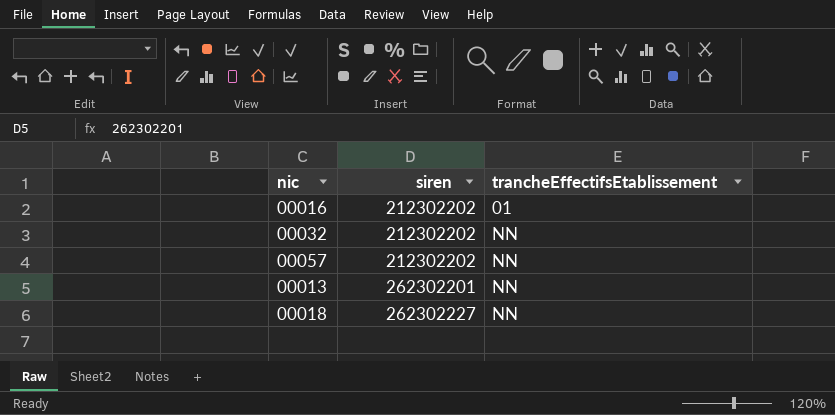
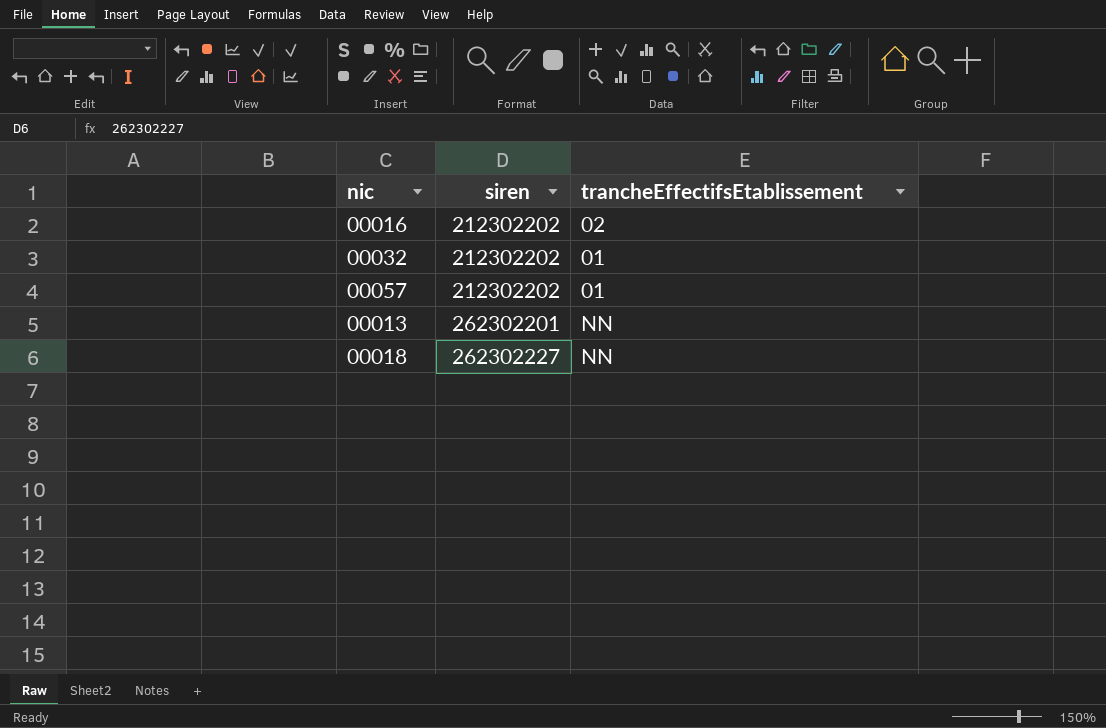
00016 | trancheEffectifsEtablissement: 01 -> 02
00032 | trancheEffectifsEtablissement: NN -> 01
00057 | trancheEffectifsEtablissement: NN -> 01

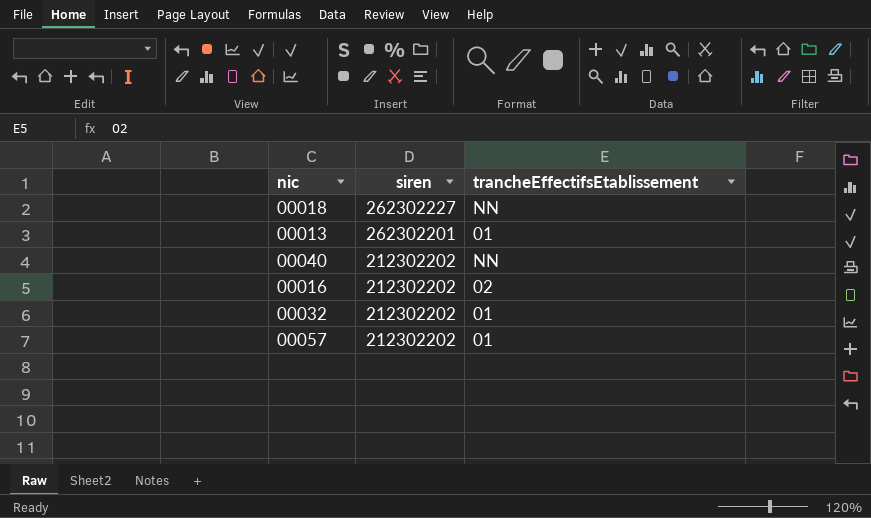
row order: siren ascending -> siren descending
00013 | trancheEffectifsEtablissement: NN -> 01
row 00040: none -> 212302202 | NN

